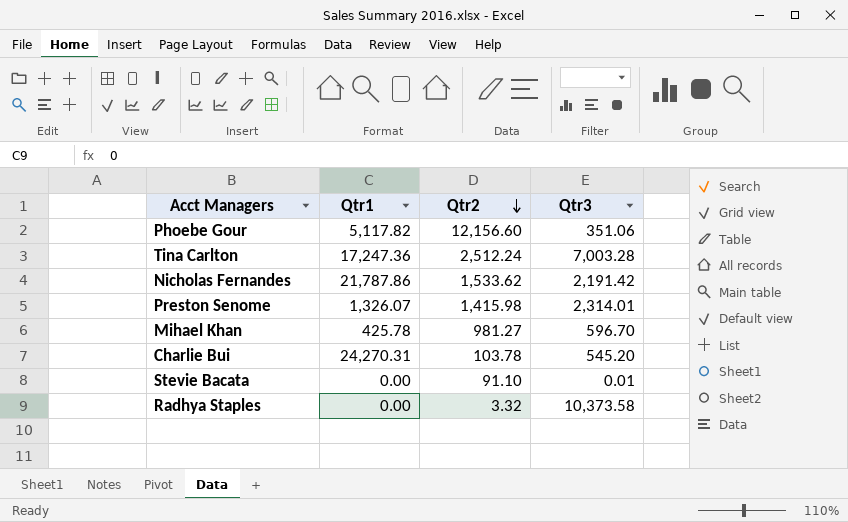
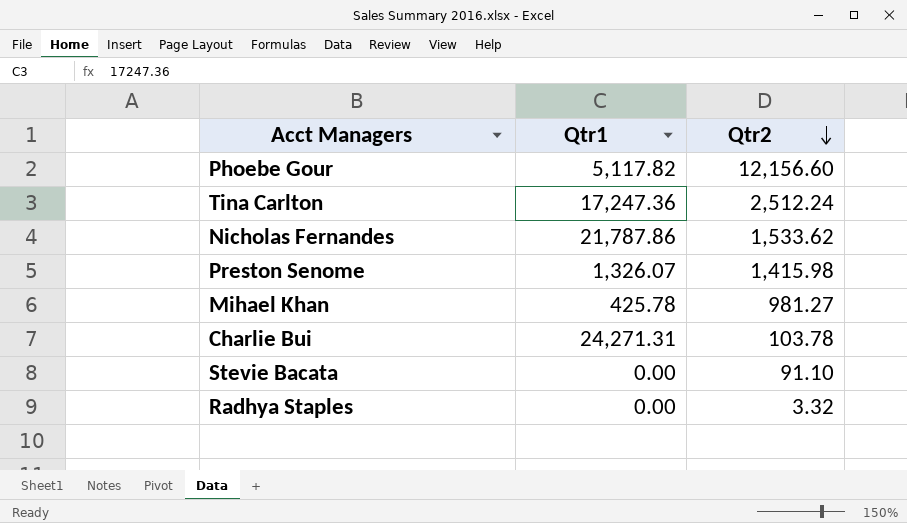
column Qtr3 | position: 4 -> none
Charlie Bui | Qtr1: 24,270.31 -> 24,271.31

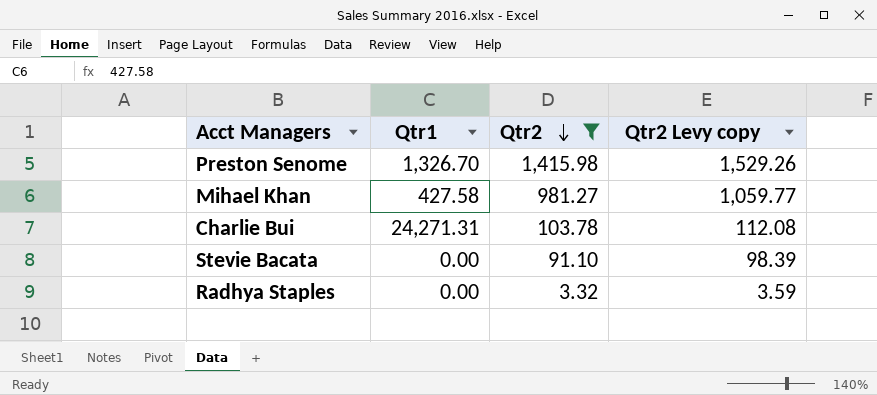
filter: none -> Qtr2 <= 1,415.98
column Qtr2 Levy copy | formula: none -> [Qtr2] * 1.08
Preston Senome | Qtr1: 1,326.07 -> 1,326.70
Mihael Khan | Qtr1: 425.78 -> 427.58

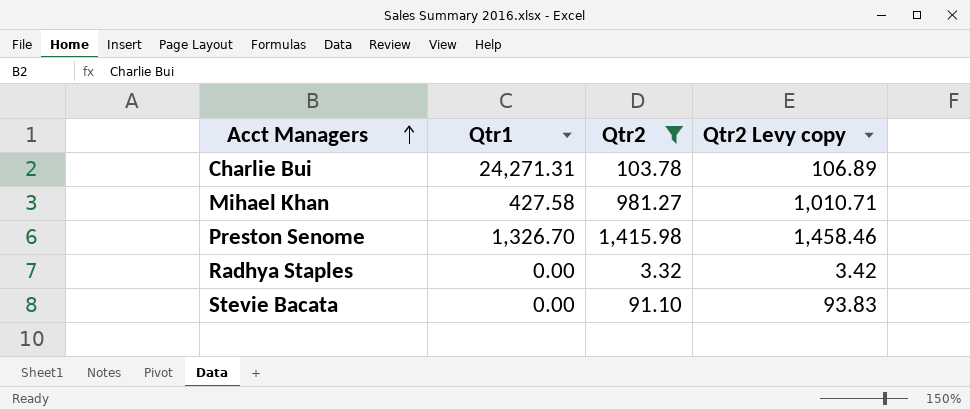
row order: Qtr2 descending -> Acct Managers ascending
column Qtr2 Levy copy | formula: [Qtr2] * 1.08 -> [Qtr2] * 1.03

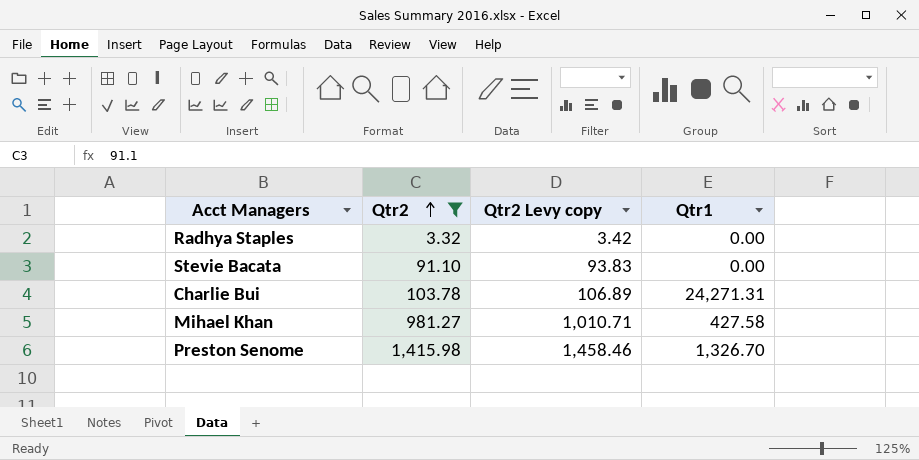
row order: Acct Managers ascending -> Qtr2 ascending
column Qtr1 | position: 2 -> 4

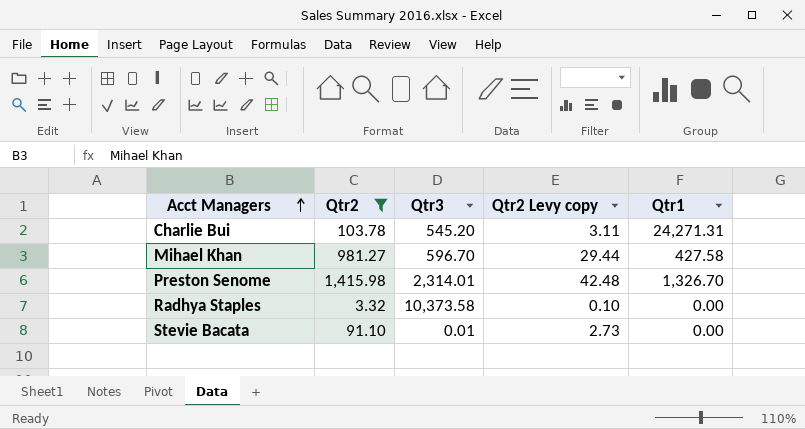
row order: Qtr2 ascending -> Acct Managers ascending
column Qtr3 | position: none -> 3
column Qtr2 Levy copy | formula: [Qtr2] * 1.03 -> [Qtr2] * 0.03

